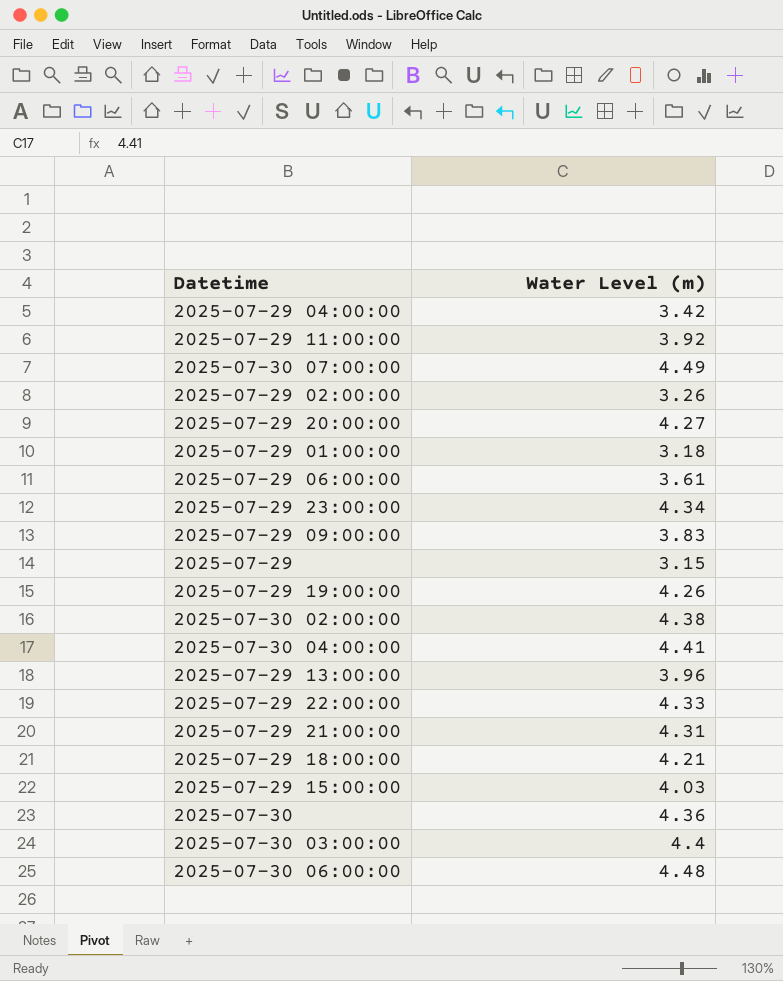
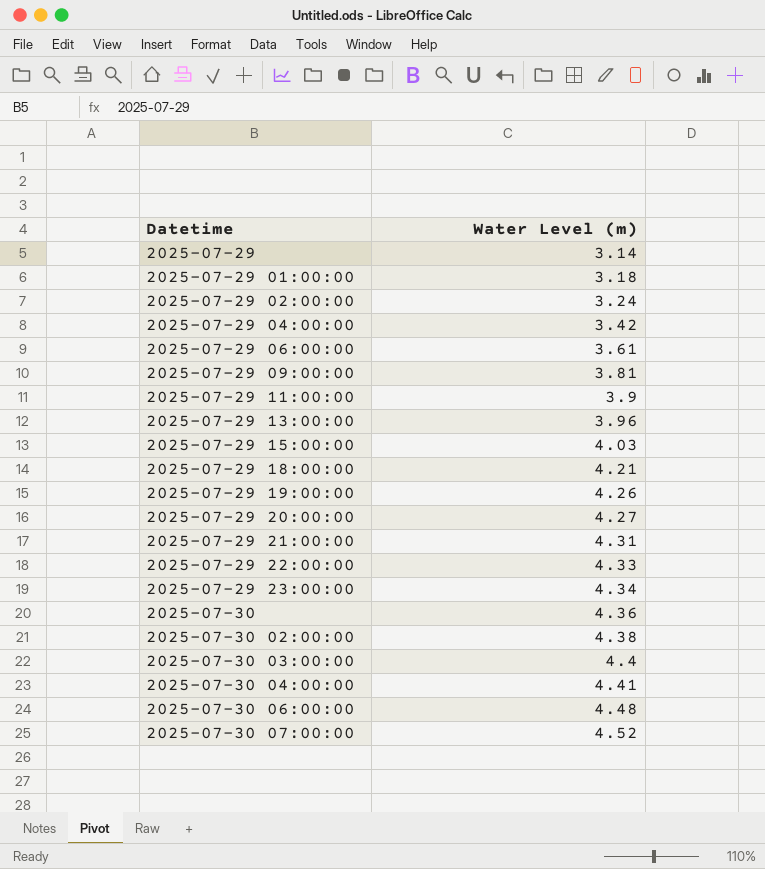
row order: none -> Datetime ascending
2025-07-29 | Water Level (m): 3.15 -> 3.14
2025-07-29 02:00:00 | Water Level (m): 3.26 -> 3.24
2025-07-29 09:00:00 | Water Level (m): 3.83 -> 3.81
2025-07-29 11:00:00 | Water Level (m): 3.92 -> 3.9
2025-07-30 07:00:00 | Water Level (m): 4.49 -> 4.52

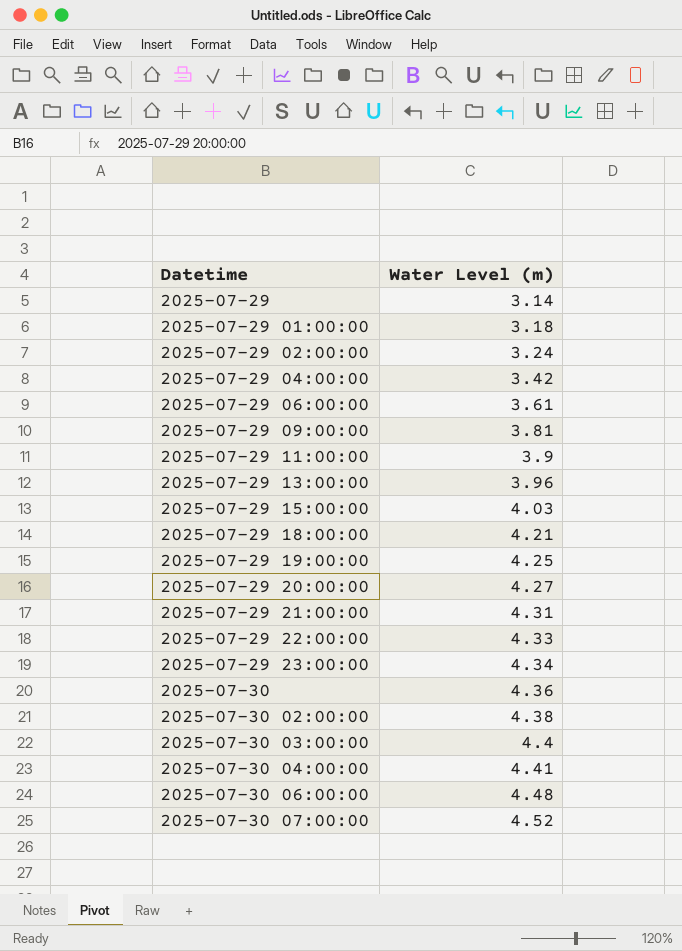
2025-07-29 19:00:00 | Water Level (m): 4.26 -> 4.25

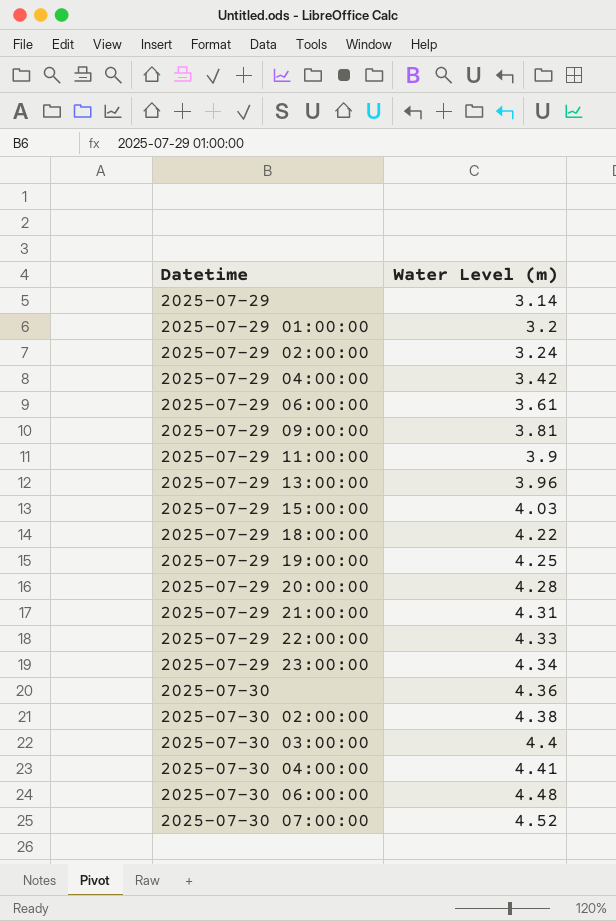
2025-07-29 01:00:00 | Water Level (m): 3.18 -> 3.2
2025-07-29 18:00:00 | Water Level (m): 4.21 -> 4.22
2025-07-29 20:00:00 | Water Level (m): 4.27 -> 4.28

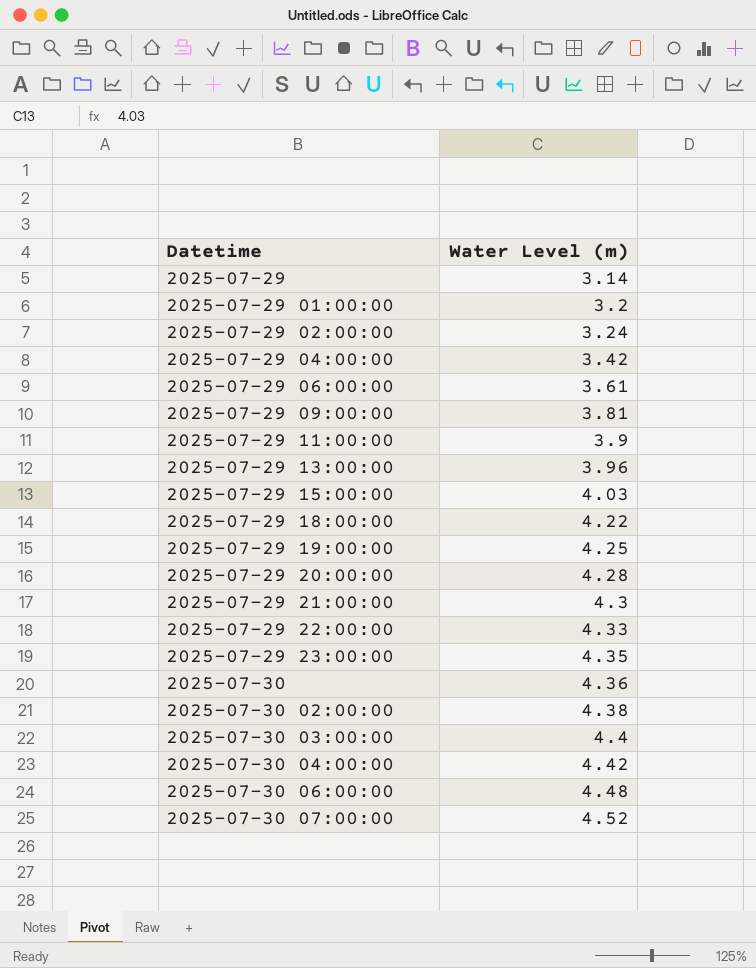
2025-07-29 21:00:00 | Water Level (m): 4.31 -> 4.3
2025-07-29 23:00:00 | Water Level (m): 4.34 -> 4.35
2025-07-30 04:00:00 | Water Level (m): 4.41 -> 4.42

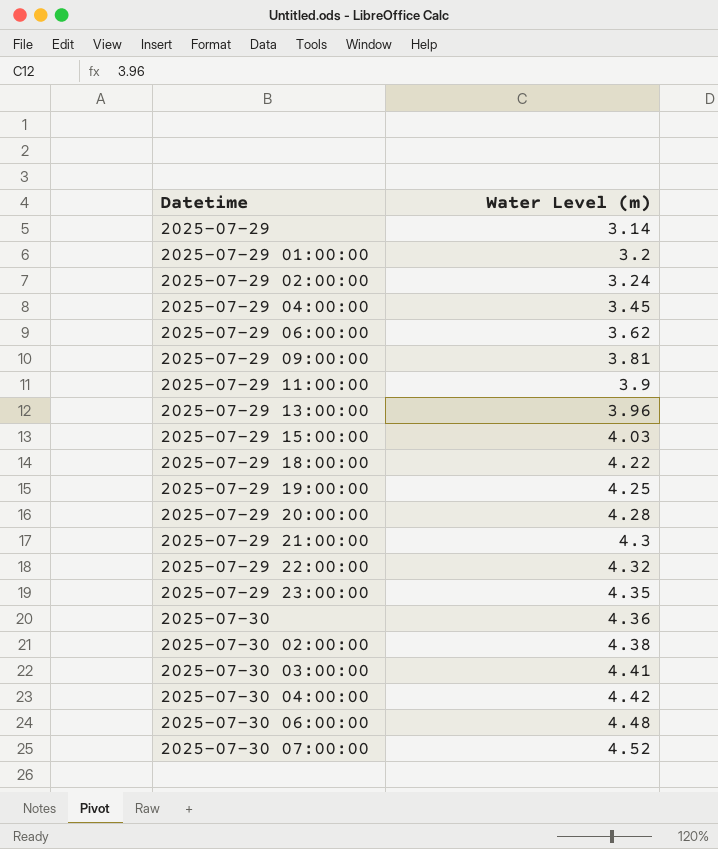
2025-07-29 04:00:00 | Water Level (m): 3.42 -> 3.45
2025-07-29 06:00:00 | Water Level (m): 3.61 -> 3.62
2025-07-29 22:00:00 | Water Level (m): 4.33 -> 4.32
2025-07-30 03:00:00 | Water Level (m): 4.4 -> 4.41

